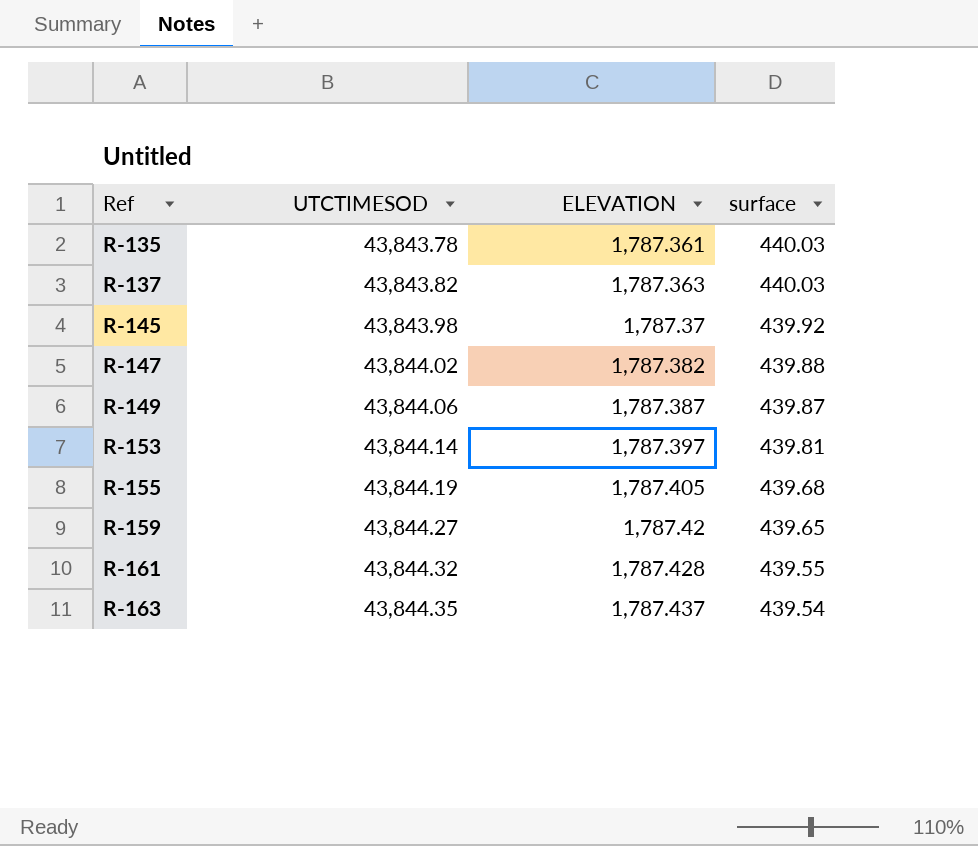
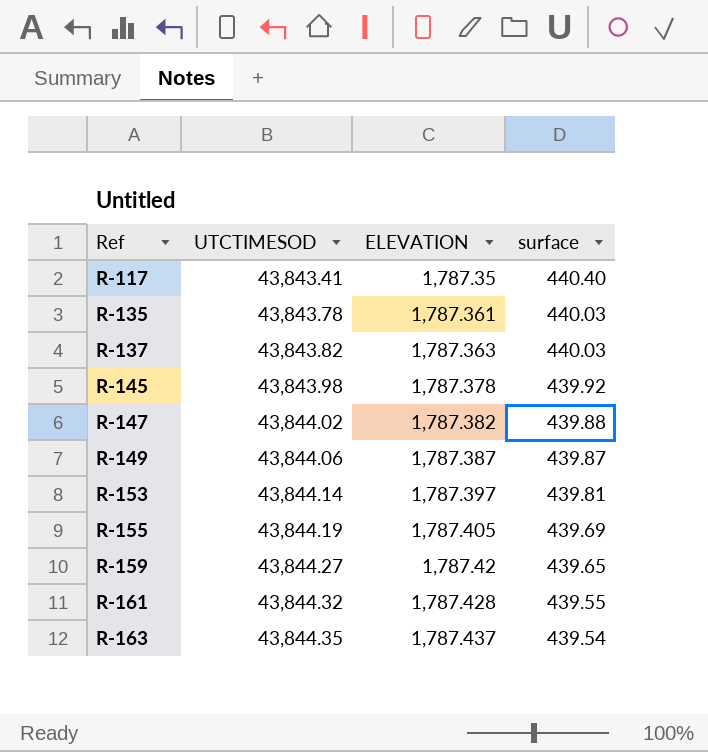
row R-117: none -> 43,843.41 | 1,787.35 | 440.40
R-145 | ELEVATION: 1,787.37 -> 1,787.378
R-155 | surface: 439.68 -> 439.69

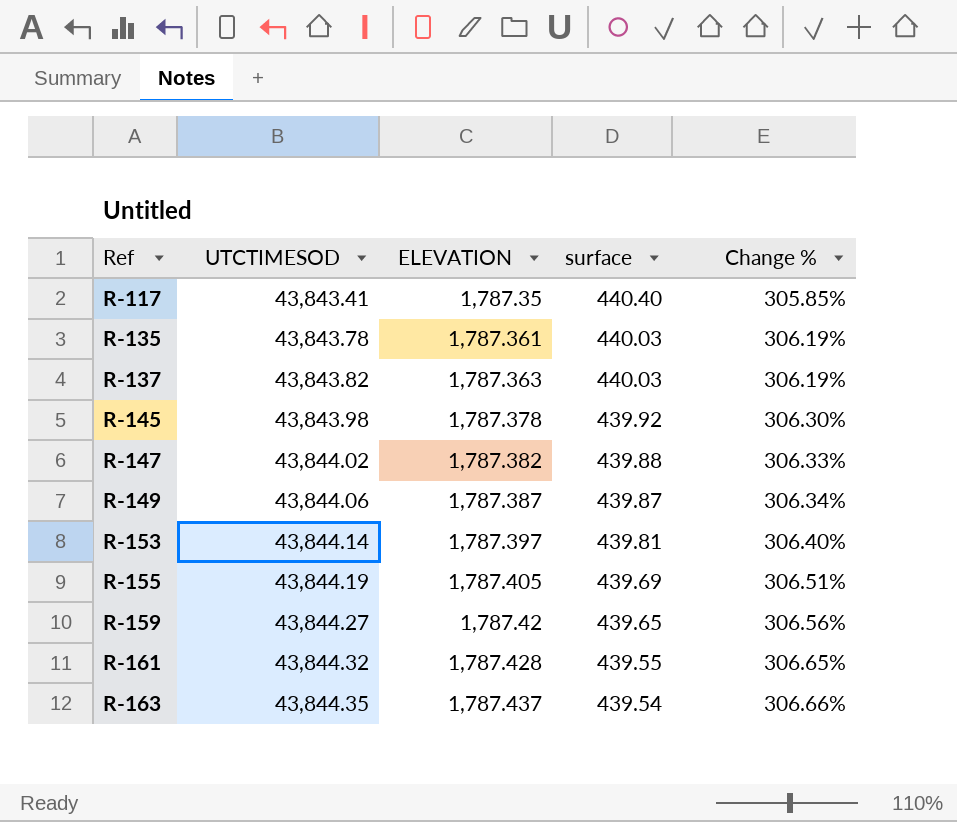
column Change % | formula: none -> ([ELEVATION] - [surface]) / [surface]

